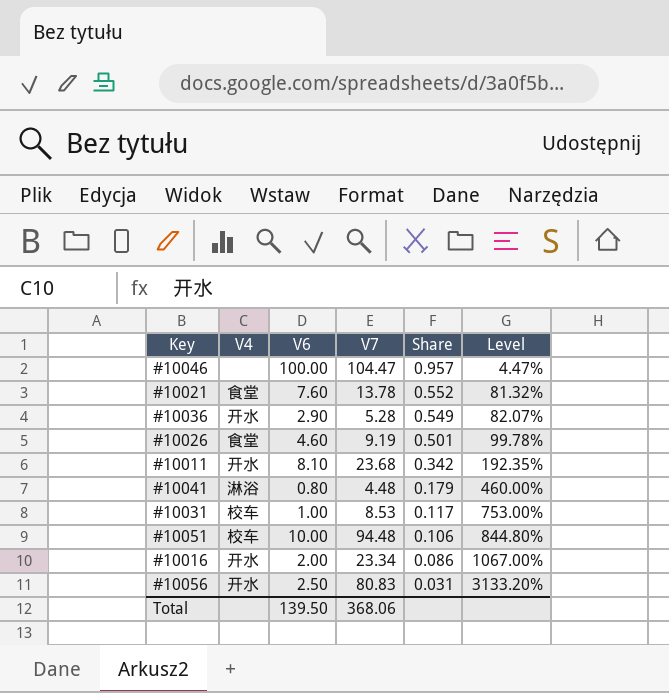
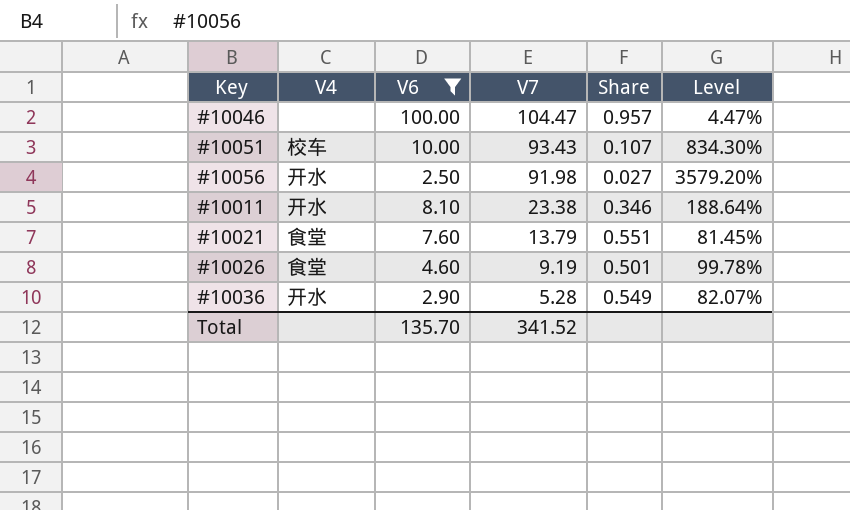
filter: none -> V6 >= 2.50
row order: Share descending -> V7 descending
#10051 | V7: 94.48 -> 93.43
#10051 | Share: 0.106 -> 0.107
#10051 | Level: 844.80% -> 834.30%
#10056 | V7: 80.83 -> 91.98
#10056 | Share: 0.031 -> 0.027
#10056 | Level: 3133.20% -> 3579.20%
#10011 | V7: 23.68 -> 23.38
#10011 | Share: 0.342 -> 0.346
#10011 | Level: 192.35% -> 188.64%
#10021 | V7: 13.78 -> 13.79
#10021 | Share: 0.552 -> 0.551
#10021 | Level: 81.32% -> 81.45%
Total | V6: 139.50 -> 135.70
Total | V7: 368.06 -> 341.52

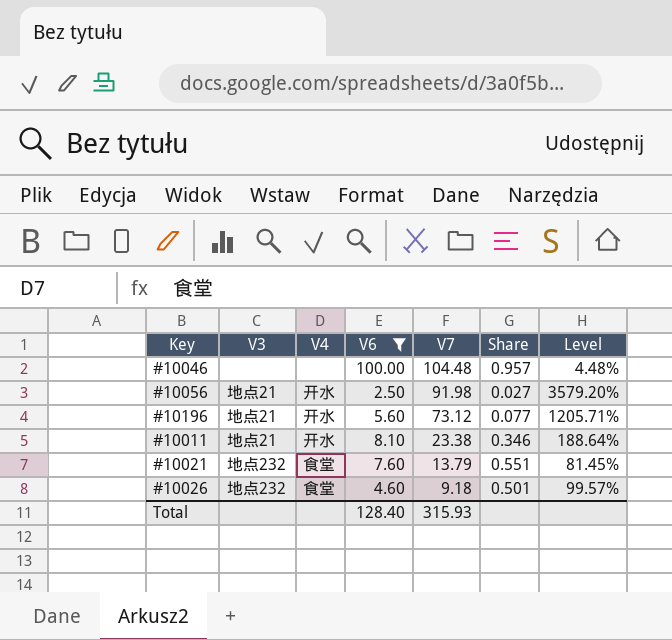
column V3 | position: none -> 2
row #10051: 校车 | 10.00 | 93.43 | 0.107 | 834.30% -> none
row #10036: 开水 | 2.90 | 5.28 | 0.549 | 82.07% -> none
#10046 | V7: 104.47 -> 104.48
#10046 | Level: 4.47% -> 4.48%
row #10196: none -> 地点21 | 开水 | 5.60 | 73.12 | 0.077 | 1205.71%
#10026 | V7: 9.19 -> 9.18
#10026 | Level: 99.78% -> 99.57%
Total | V6: 135.70 -> 128.40
Total | V7: 341.52 -> 315.93

